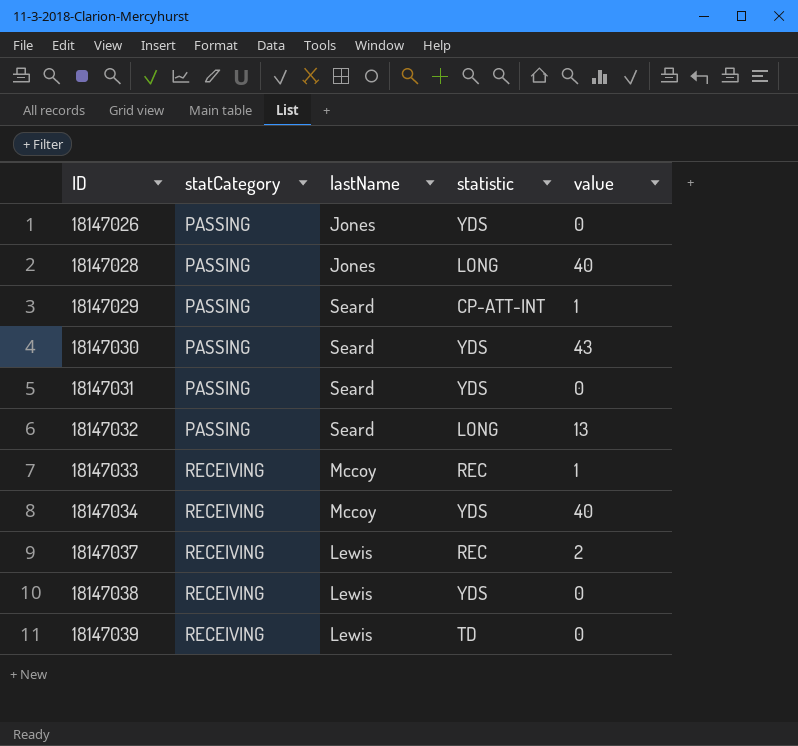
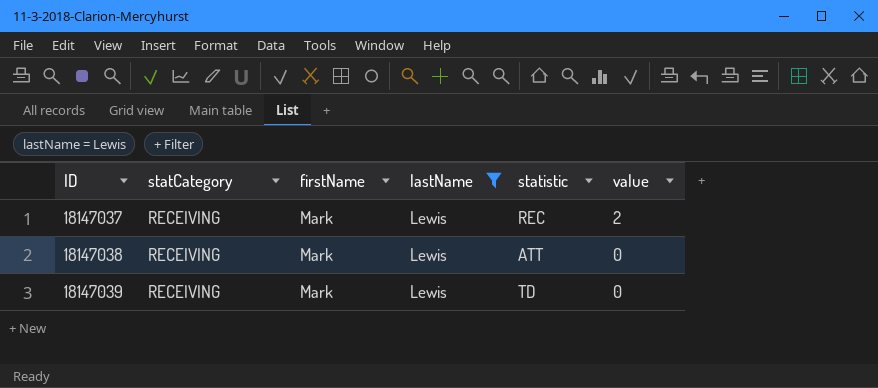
filter: none -> lastName = Lewis
column firstName | position: none -> 3
18147038 | statistic: YDS -> ATT

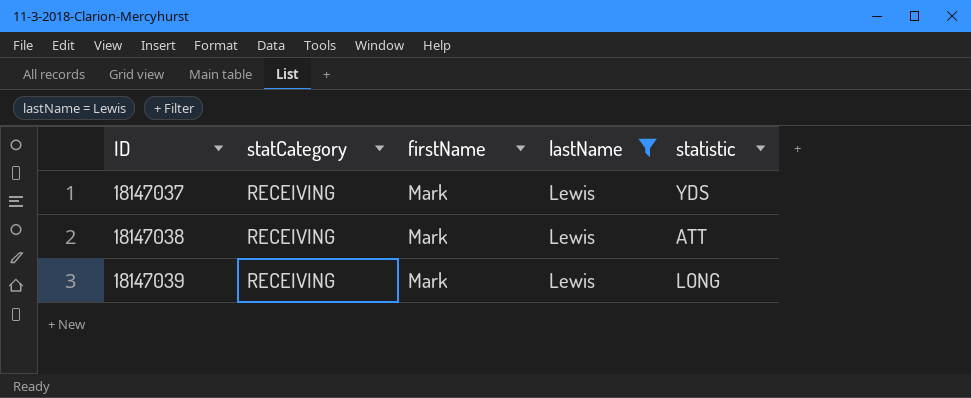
column value | position: 6 -> none
18147037 | statistic: REC -> YDS
18147039 | statistic: TD -> LONG

